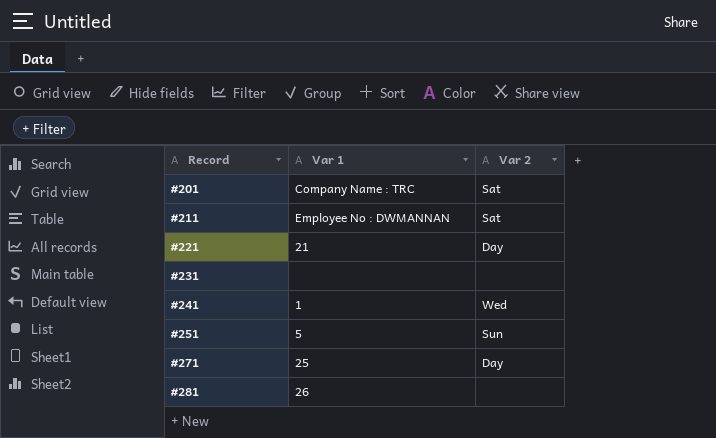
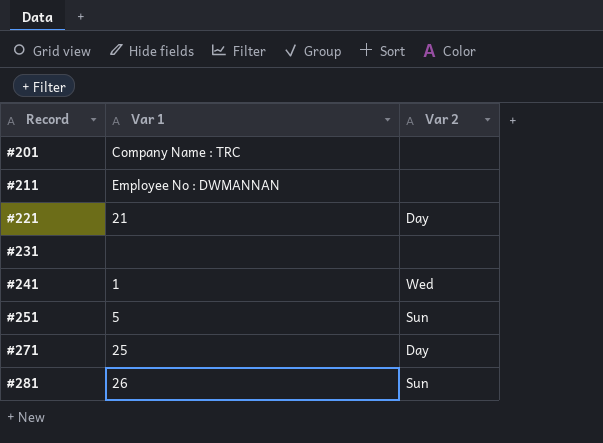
#201 | Var 2: Sat -> none
#211 | Var 2: Sat -> none
#281 | Var 2: none -> Sun

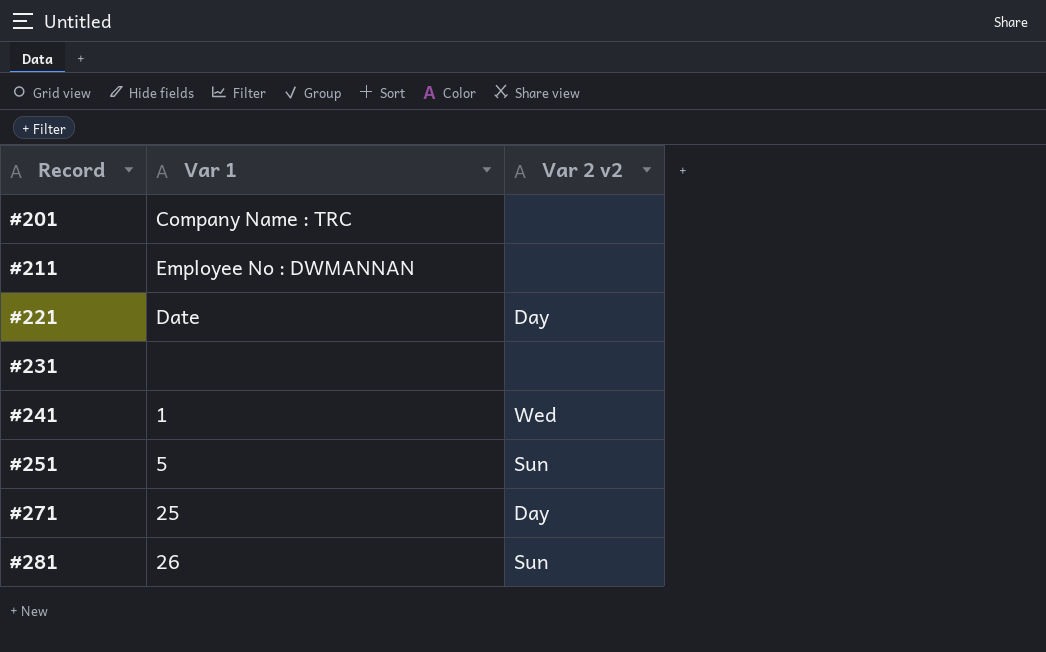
column name: Var 2 -> Var 2 v2
#221 | Var 1: 21 -> Date

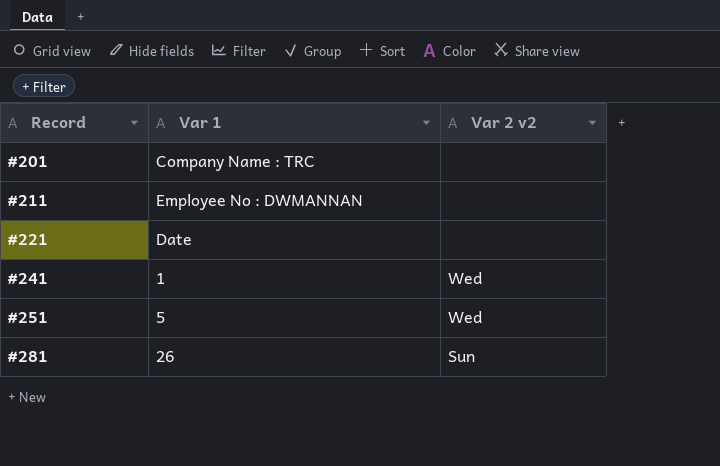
row #231: none | none -> none
row #271: 25 | Day -> none
#221 | Var 2 v2: Day -> none
#251 | Var 2 v2: Sun -> Wed

